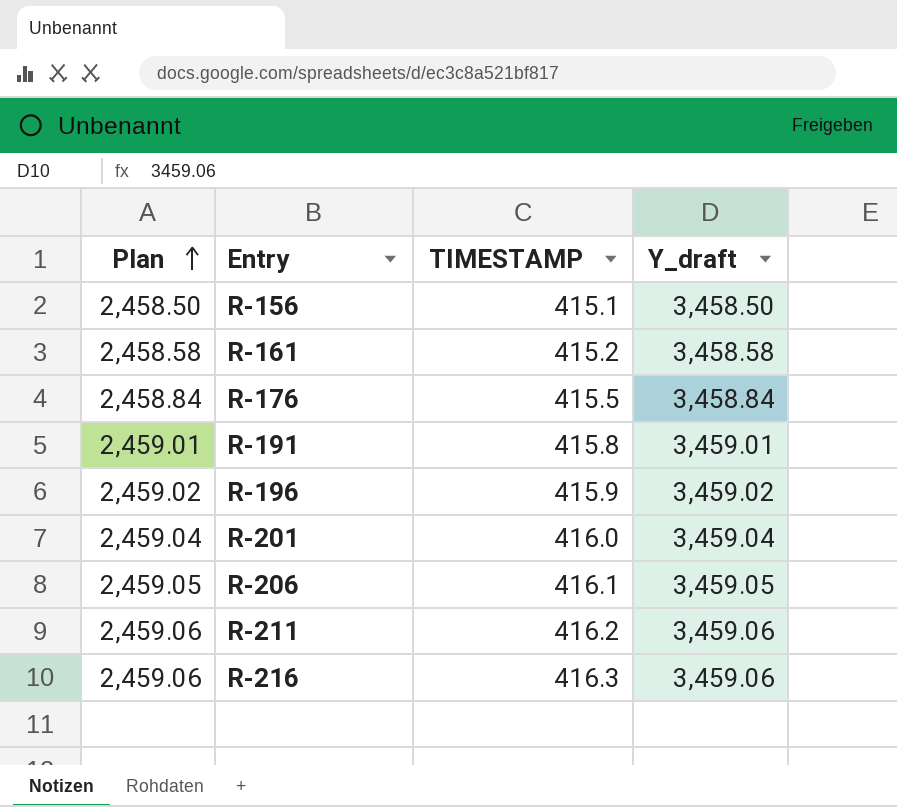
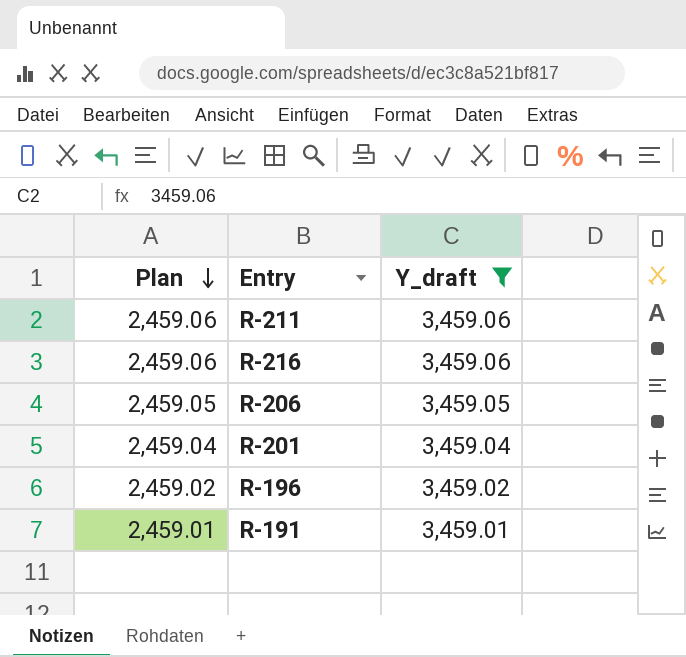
filter: none -> Y_draft >= 3,459.01
row order: Plan ascending -> Plan descending
column TIMESTAMP | position: 3 -> none

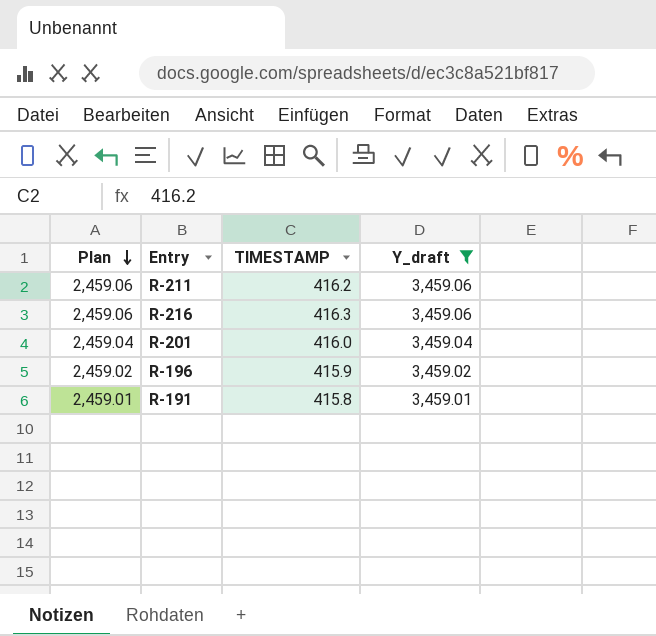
column TIMESTAMP | position: none -> 3
row R-206: 2,459.05 | 3,459.05 -> none

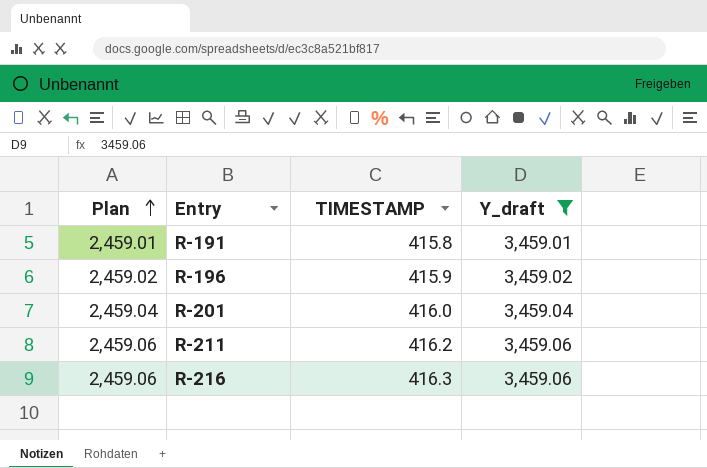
row order: Plan descending -> Plan ascending

